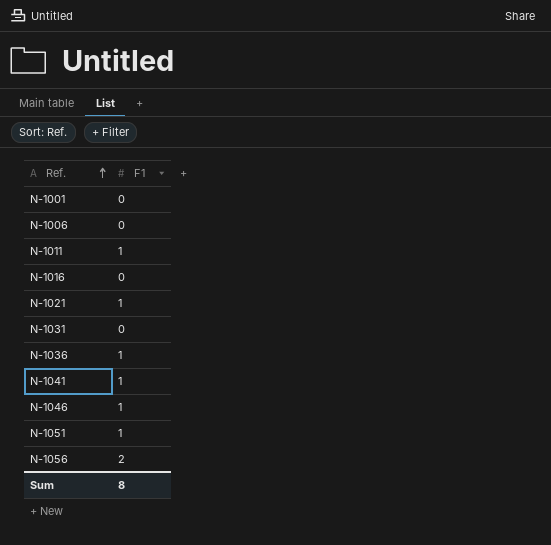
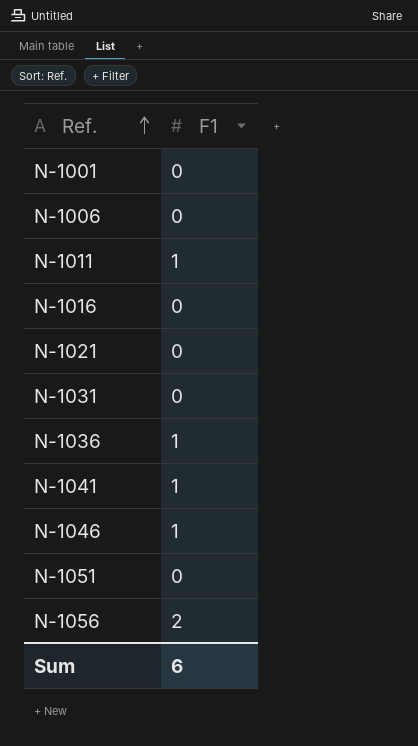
N-1021 | F1: 1 -> 0
N-1051 | F1: 1 -> 0
Sum | F1: 8 -> 6

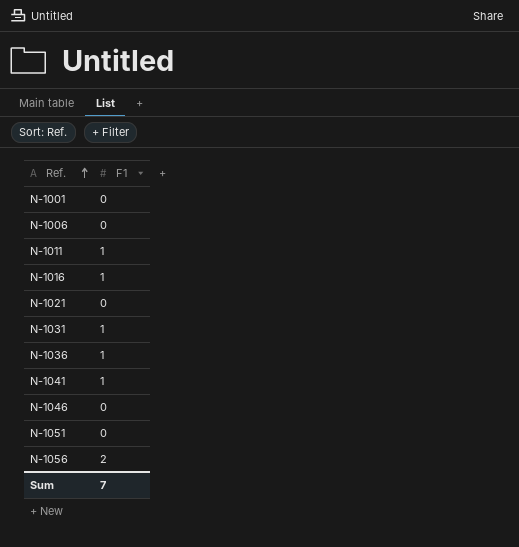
N-1016 | F1: 0 -> 1
N-1031 | F1: 0 -> 1
N-1046 | F1: 1 -> 0
Sum | F1: 6 -> 7

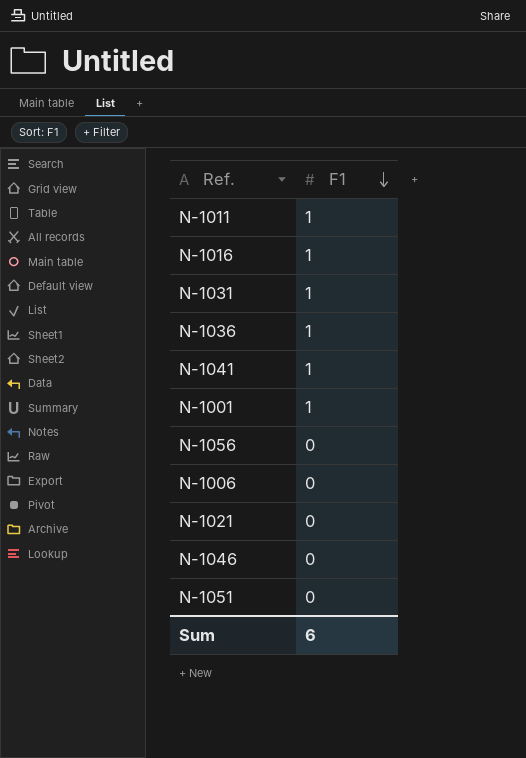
row order: Ref. ascending -> F1 descending
N-1001 | F1: 0 -> 1
N-1056 | F1: 2 -> 0
Sum | F1: 7 -> 6

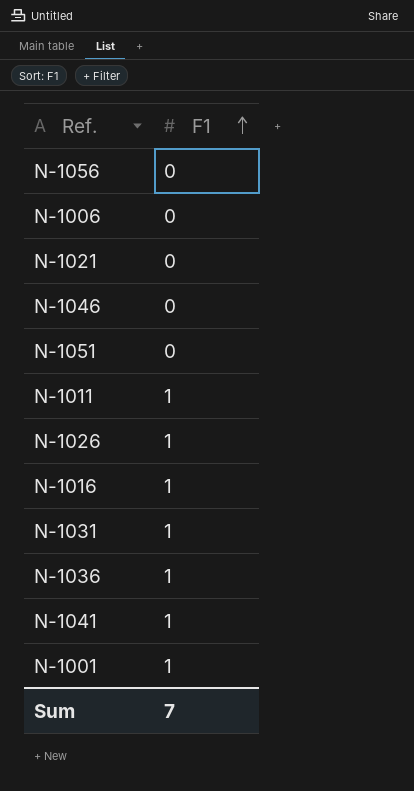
row order: F1 descending -> F1 ascending
row N-1026: none -> 1
Sum | F1: 6 -> 7

